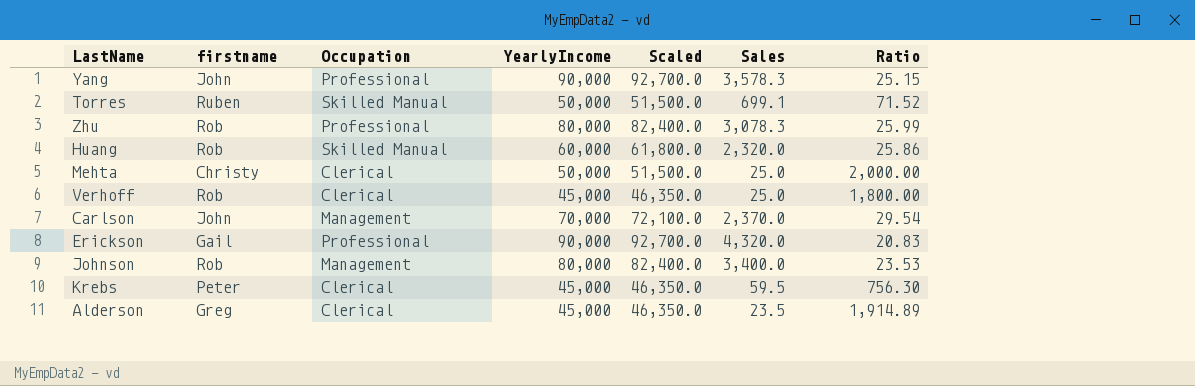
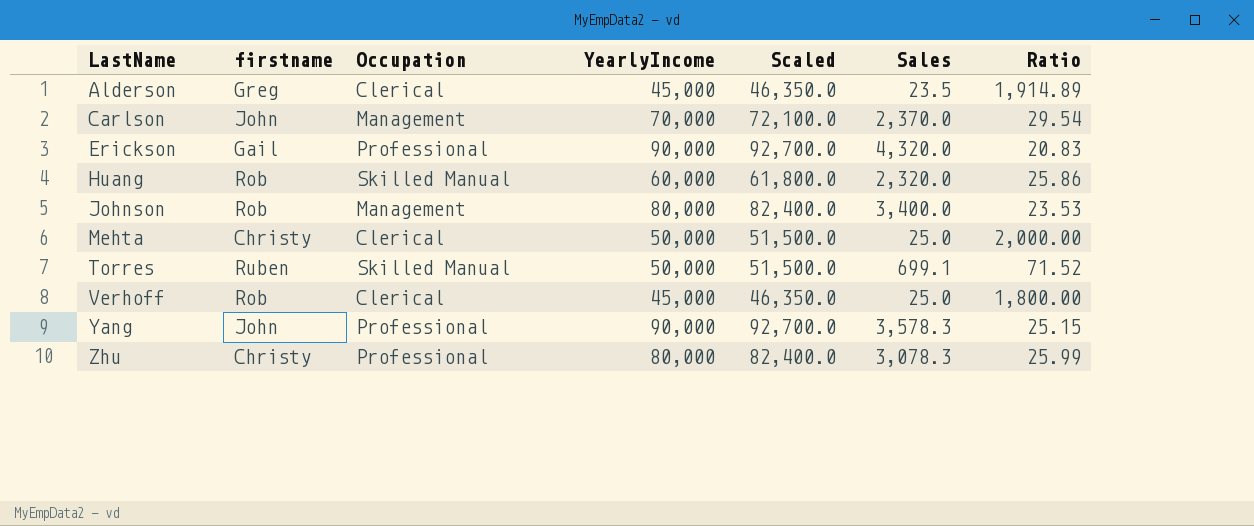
row order: none -> LastName ascending
row Krebs: Peter | Clerical | 45,000 | 46,350.0 | 59.5 | 756.30 -> none
Zhu | firstname: Rob -> Christy

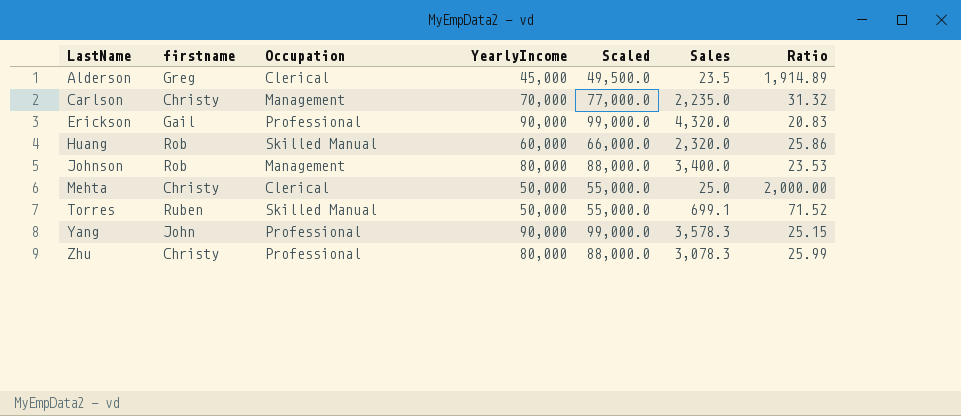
column Scaled | formula: [YearlyIncome] * 1.03 -> [YearlyIncome] * 1.1
row Verhoff: Rob | Clerical | 45,000 | 46,350.0 | 25.0 | 1,800.00 -> none
Carlson | firstname: John -> Christy
Carlson | Sales: 2,370.0 -> 2,235.0
Carlson | Ratio: 29.54 -> 31.32

